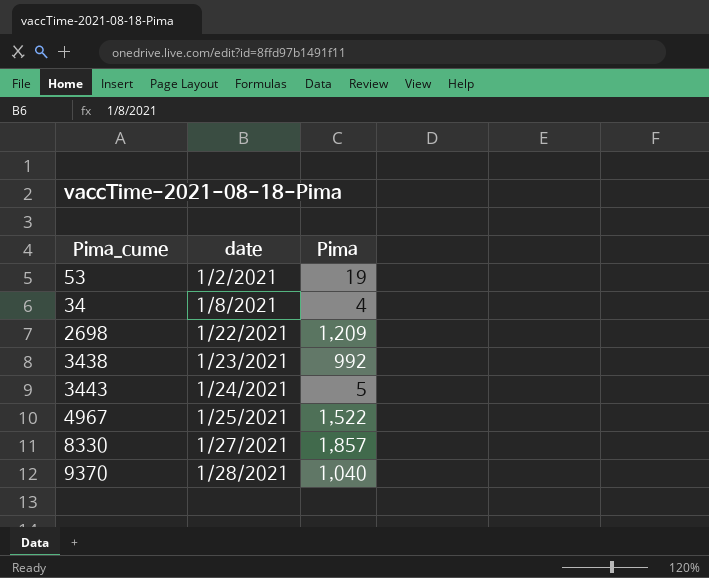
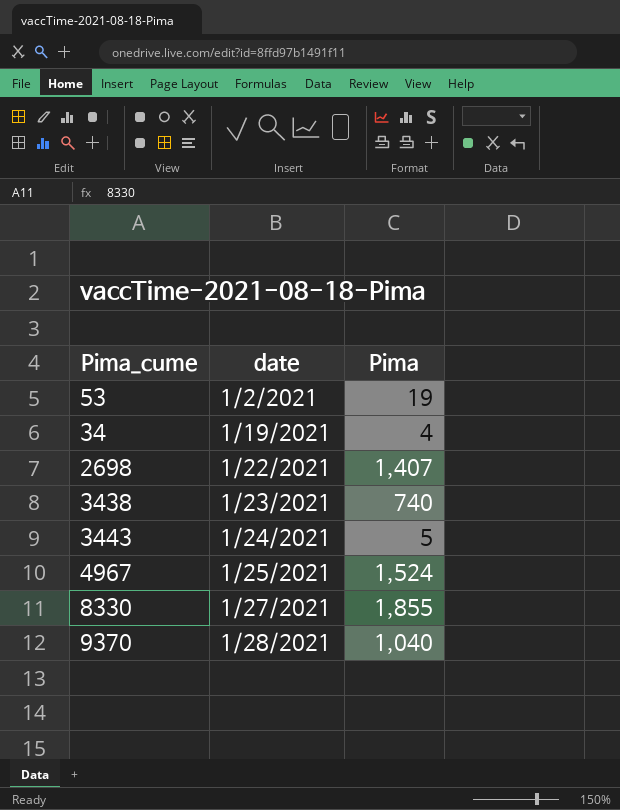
34 | date: 1/8/2021 -> 1/19/2021
2698 | Pima: 1,209 -> 1,407
3438 | Pima: 992 -> 740
4967 | Pima: 1,522 -> 1,524
8330 | Pima: 1,857 -> 1,855

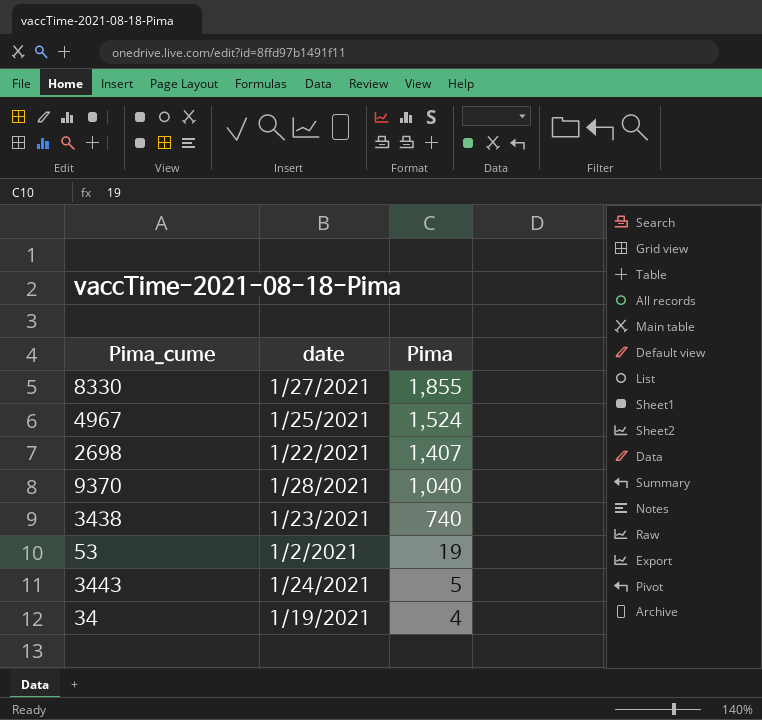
row order: date ascending -> Pima descending

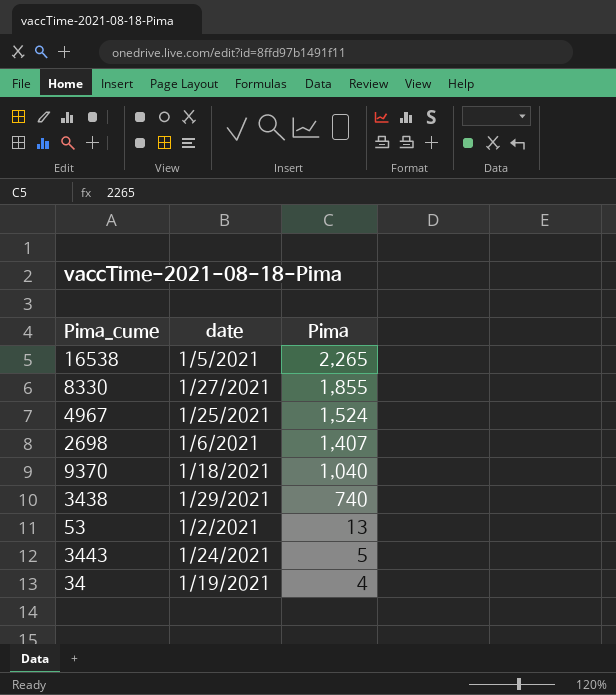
row 16538: none -> 1/5/2021 | 2,265
2698 | date: 1/22/2021 -> 1/6/2021
9370 | date: 1/28/2021 -> 1/18/2021
3438 | date: 1/23/2021 -> 1/29/2021
53 | Pima: 19 -> 13

